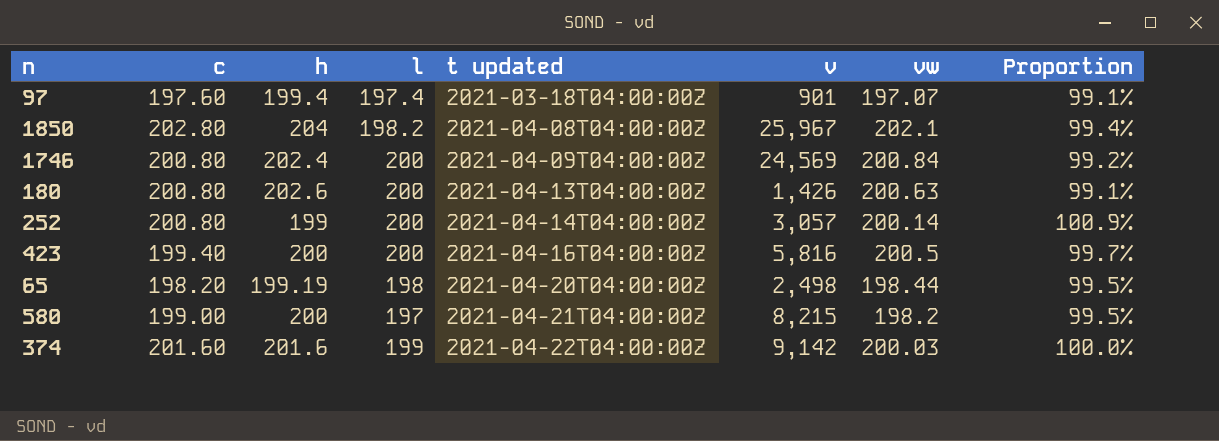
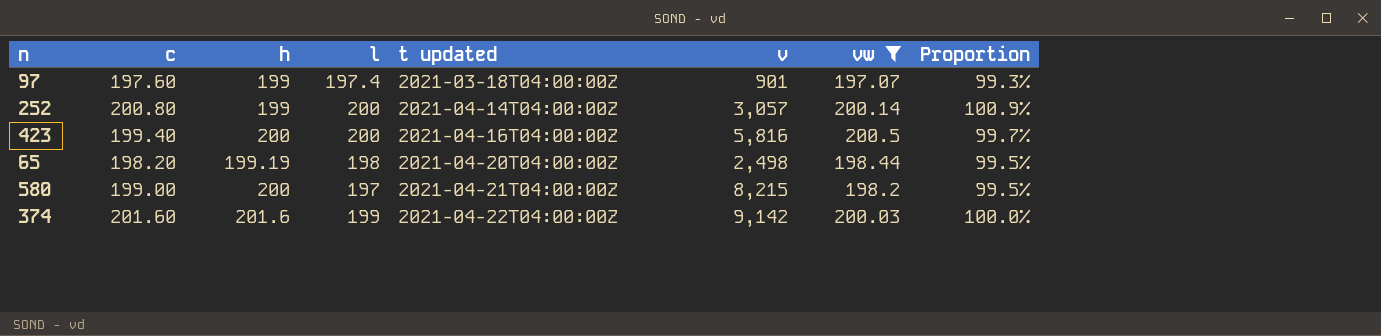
filter: none -> vw <= 200.5
97 | h: 199.4 -> 199
97 | Proportion: 99.1% -> 99.3%

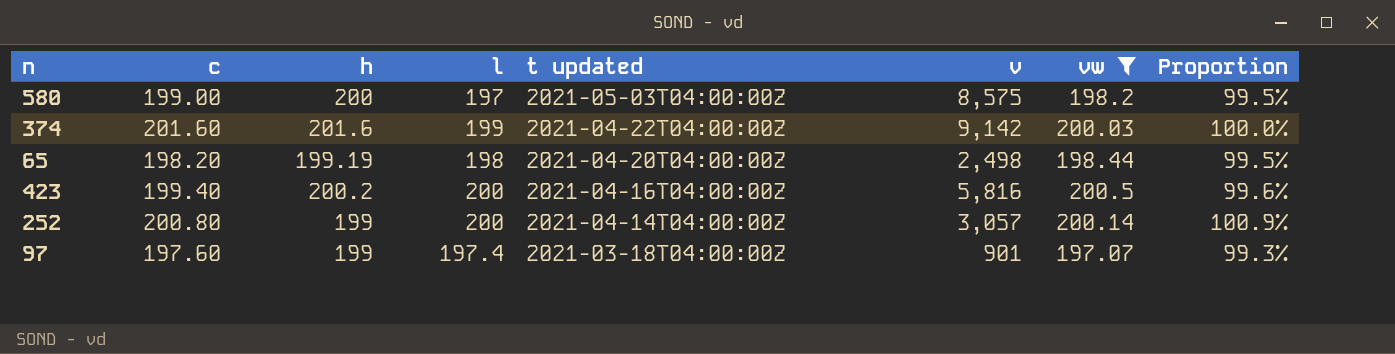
row order: t updated ascending -> t updated descending
580 | t updated: 2021-04-21T04:00:00Z -> 2021-05-03T04:00:00Z
580 | v: 8,215 -> 8,575
423 | h: 200 -> 200.2
423 | Proportion: 99.7% -> 99.6%

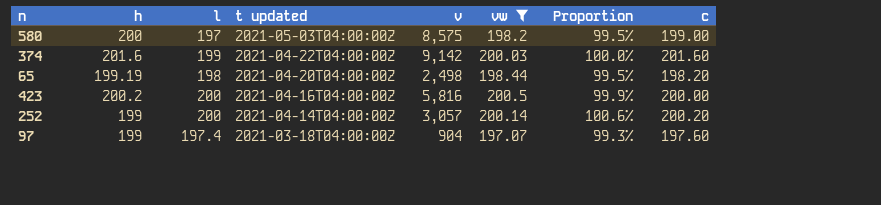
column c | position: 2 -> 8
423 | Proportion: 99.6% -> 99.9%
423 | c: 199.40 -> 200.00
252 | Proportion: 100.9% -> 100.6%
252 | c: 200.80 -> 200.20
97 | v: 901 -> 904

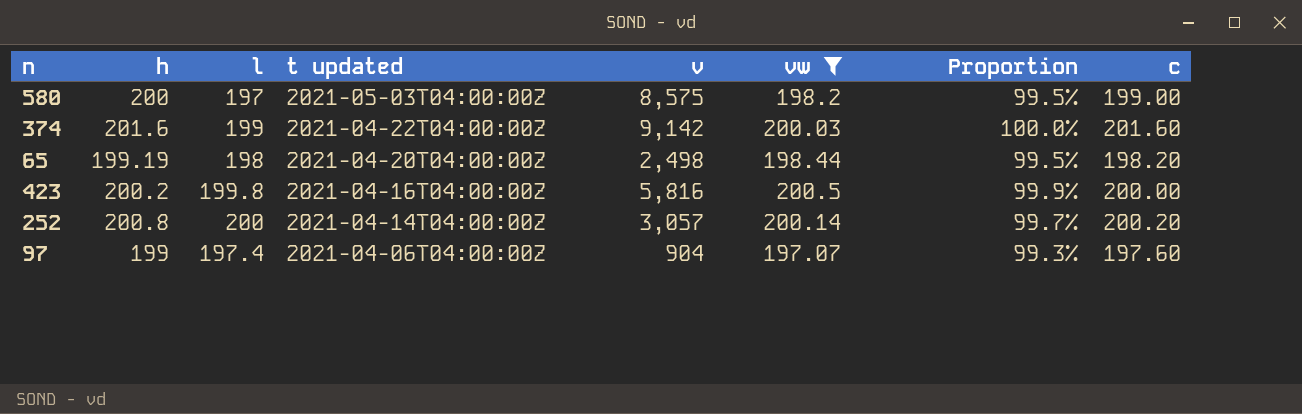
423 | l: 200 -> 199.8
252 | h: 199 -> 200.8
252 | Proportion: 100.6% -> 99.7%
97 | t updated: 2021-03-18T04:00:00Z -> 2021-04-06T04:00:00Z

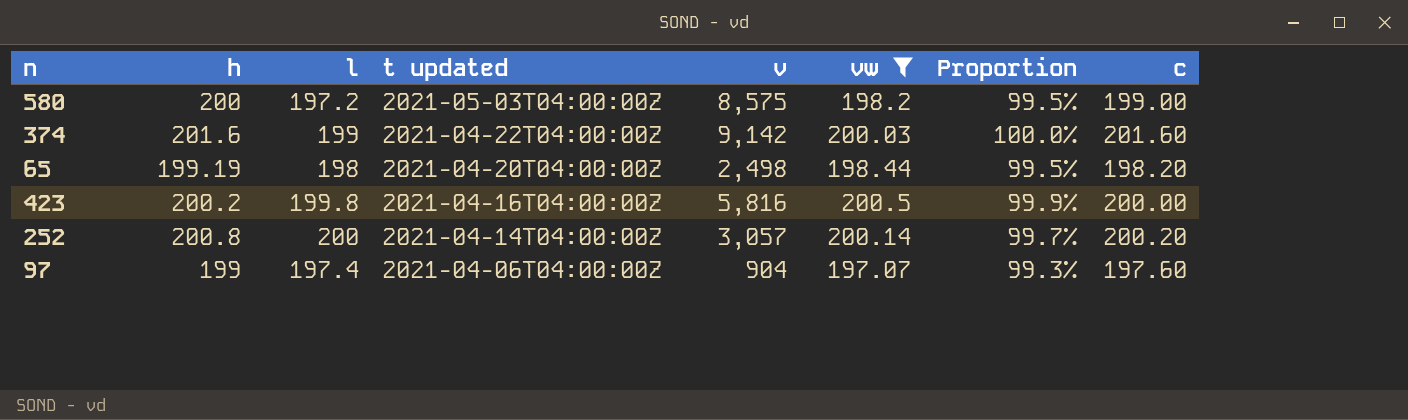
580 | l: 197 -> 197.2

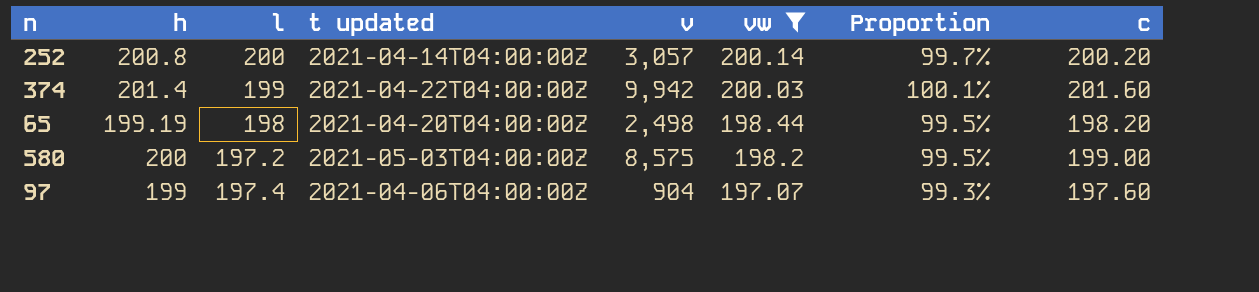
row order: t updated descending -> vw descending
row 423: 200.2 | 199.8 | 2021-04-16T04:00:00Z | 5,816 | 200.5 | 99.9% | 200.00 -> none
374 | h: 201.6 -> 201.4
374 | v: 9,142 -> 9,942
374 | Proportion: 100.0% -> 100.1%

